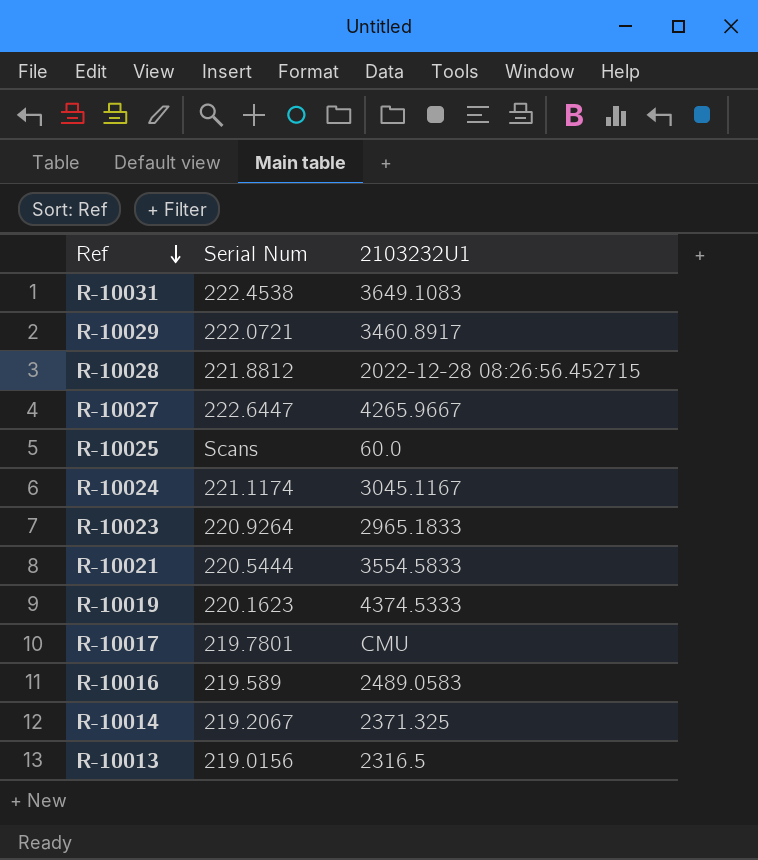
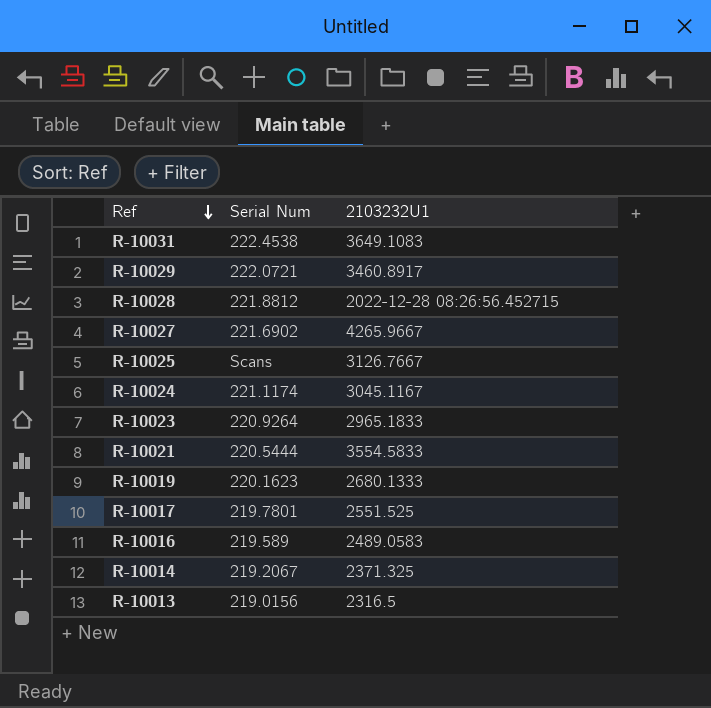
R-10027 | Serial Num: 222.6447 -> 221.6902
R-10025 | 2103232U1: 60.0 -> 3126.7667
R-10019 | 2103232U1: 4374.5333 -> 2680.1333
R-10017 | 2103232U1: CMU -> 2551.525

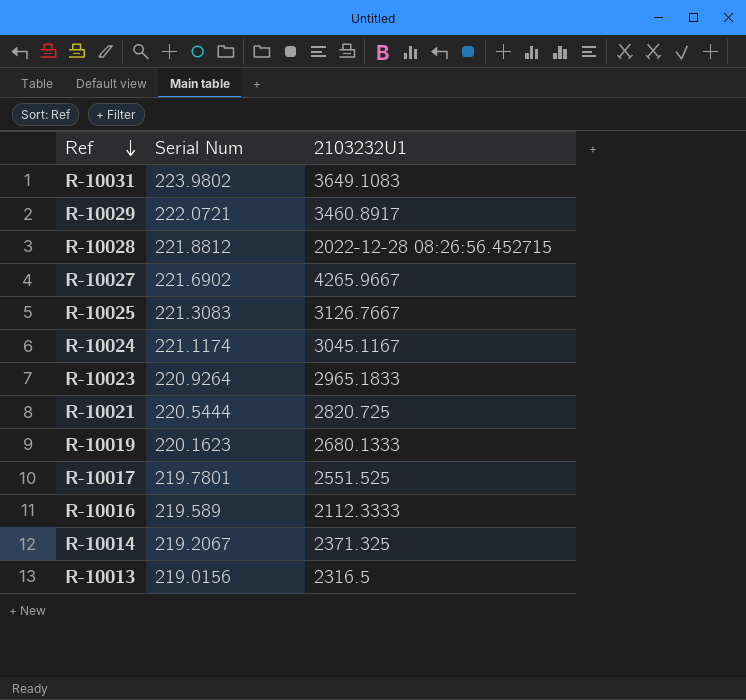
R-10031 | Serial Num: 222.4538 -> 223.9802
R-10025 | Serial Num: Scans -> 221.3083
R-10021 | 2103232U1: 3554.5833 -> 2820.725
R-10016 | 2103232U1: 2489.0583 -> 2112.3333

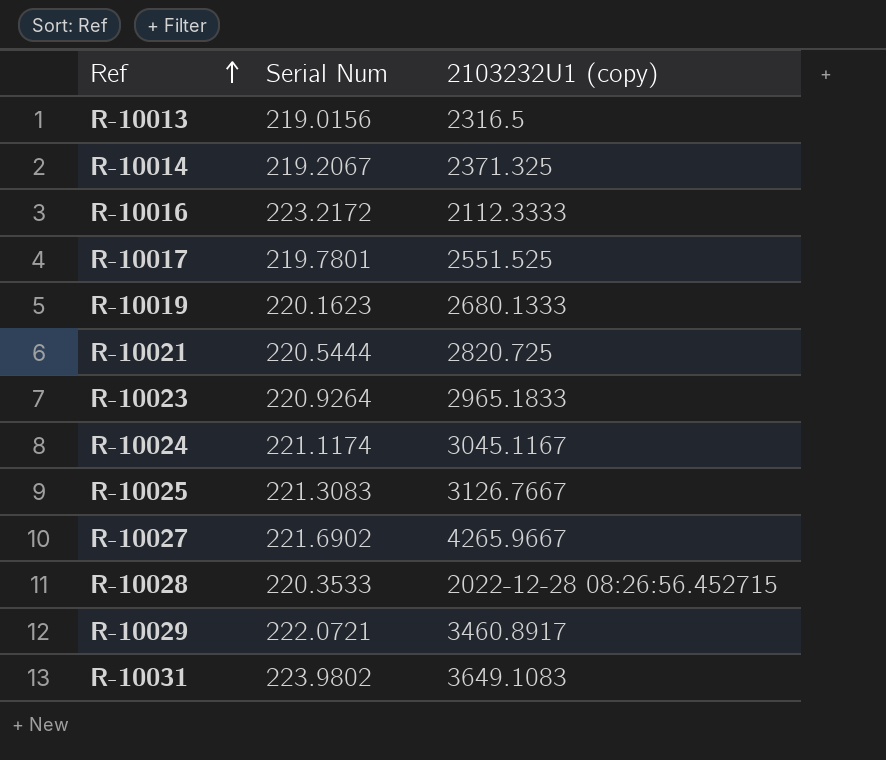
row order: Ref descending -> Ref ascending
column name: 2103232U1 -> 2103232U1 (copy)
R-10016 | Serial Num: 219.589 -> 223.2172
R-10028 | Serial Num: 221.8812 -> 220.3533

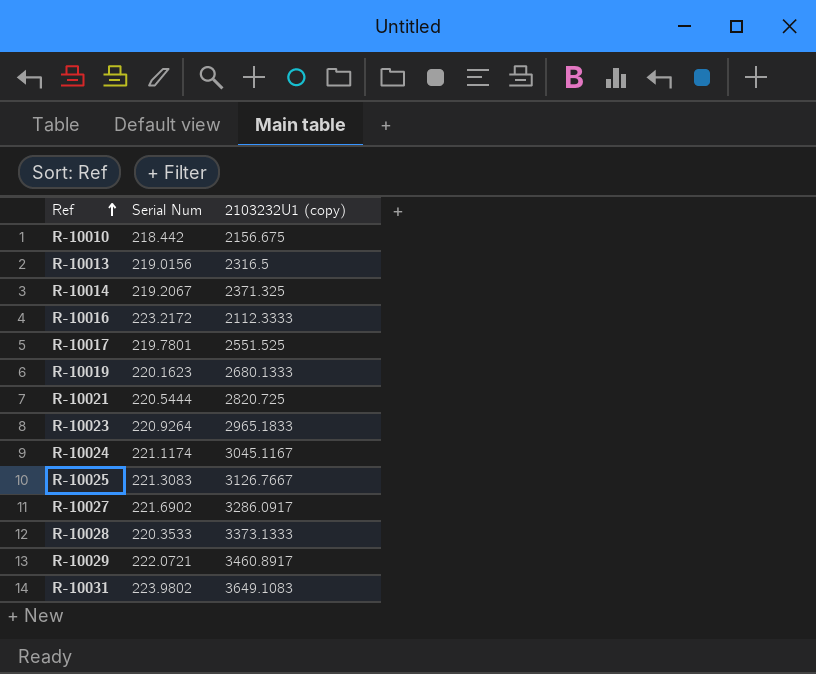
row R-10010: none -> 218.442 | 2156.675
R-10027 | 2103232U1 (copy): 4265.9667 -> 3286.0917
R-10028 | 2103232U1 (copy): 2022-12-28 08:26:56.452715 -> 3373.1333

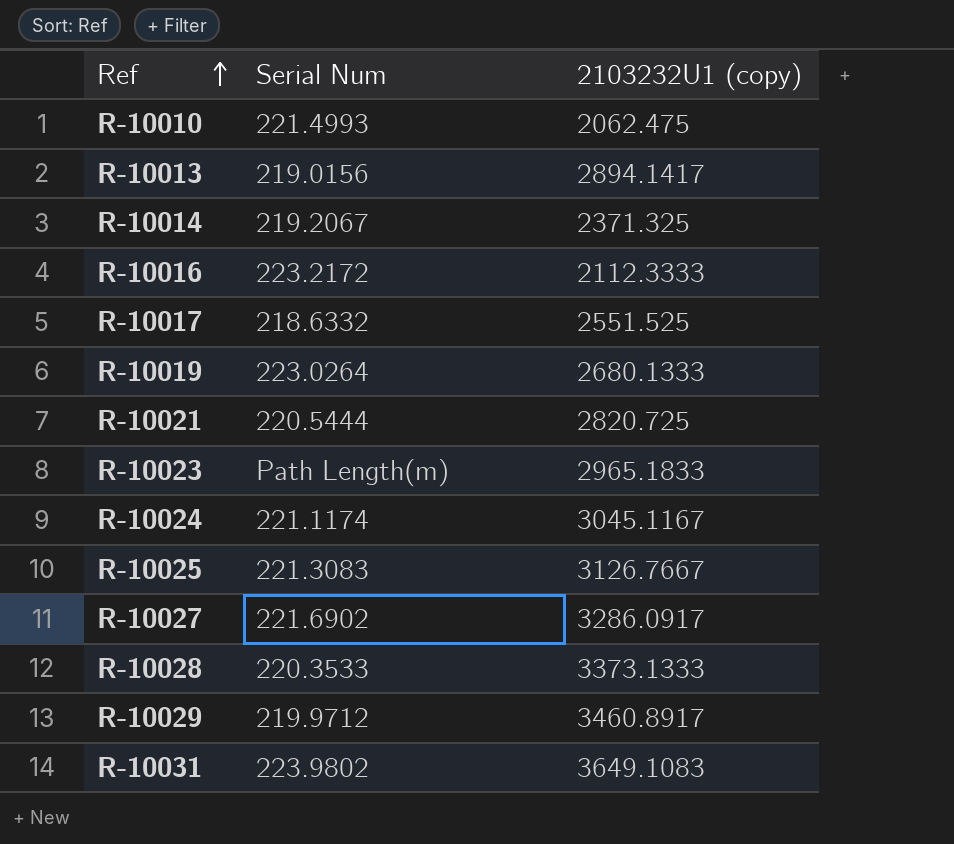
R-10010 | Serial Num: 218.442 -> 221.4993
R-10010 | 2103232U1 (copy): 2156.675 -> 2062.475
R-10013 | 2103232U1 (copy): 2316.5 -> 2894.1417
R-10017 | Serial Num: 219.7801 -> 218.6332
R-10019 | Serial Num: 220.1623 -> 223.0264
R-10023 | Serial Num: 220.9264 -> Path Length(m)
R-10029 | Serial Num: 222.0721 -> 219.9712

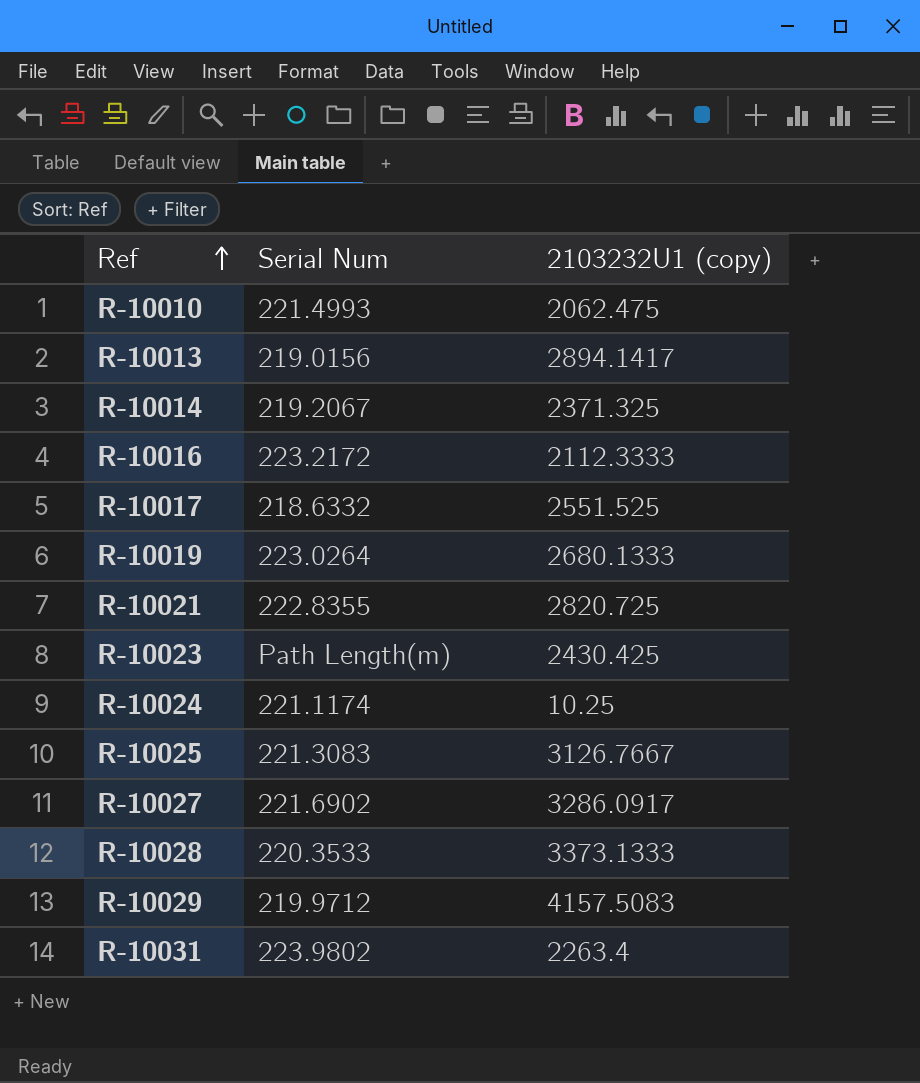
R-10021 | Serial Num: 220.5444 -> 222.8355
R-10023 | 2103232U1 (copy): 2965.1833 -> 2430.425
R-10024 | 2103232U1 (copy): 3045.1167 -> 10.25
R-10029 | 2103232U1 (copy): 3460.8917 -> 4157.5083
R-10031 | 2103232U1 (copy): 3649.1083 -> 2263.4

